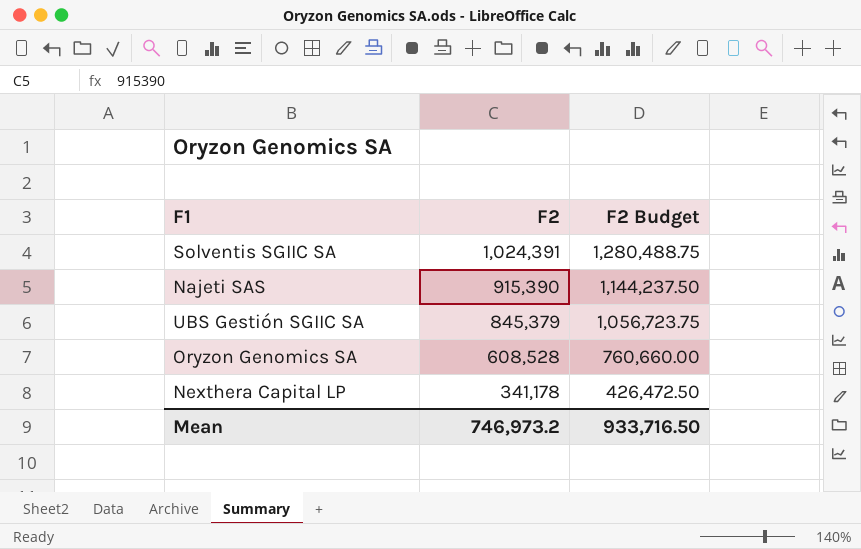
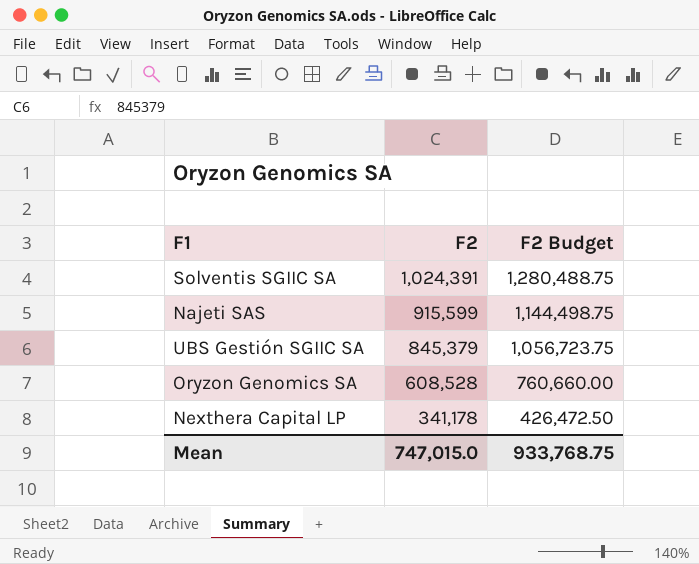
Najeti SAS | F2: 915,390 -> 915,599
Najeti SAS | F2 Budget: 1,144,237.50 -> 1,144,498.75
Mean | F2: 746,973.2 -> 747,015.0
Mean | F2 Budget: 933,716.50 -> 933,768.75

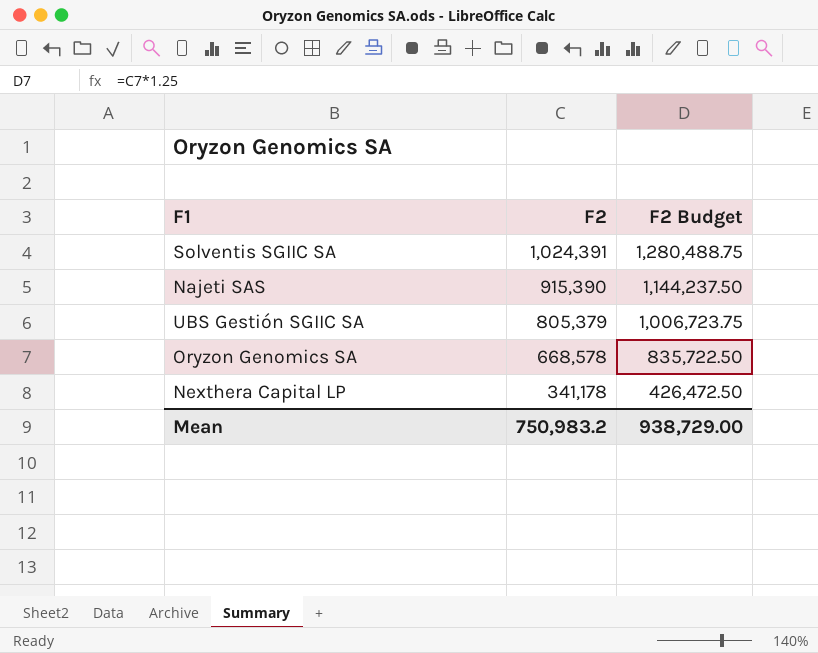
Najeti SAS | F2: 915,599 -> 915,390
Najeti SAS | F2 Budget: 1,144,498.75 -> 1,144,237.50
UBS Gestión SGIIC SA | F2: 845,379 -> 805,379
UBS Gestión SGIIC SA | F2 Budget: 1,056,723.75 -> 1,006,723.75
Oryzon Genomics SA | F2: 608,528 -> 668,578
Oryzon Genomics SA | F2 Budget: 760,660.00 -> 835,722.50
Mean | F2: 747,015.0 -> 750,983.2
Mean | F2 Budget: 933,768.75 -> 938,729.00

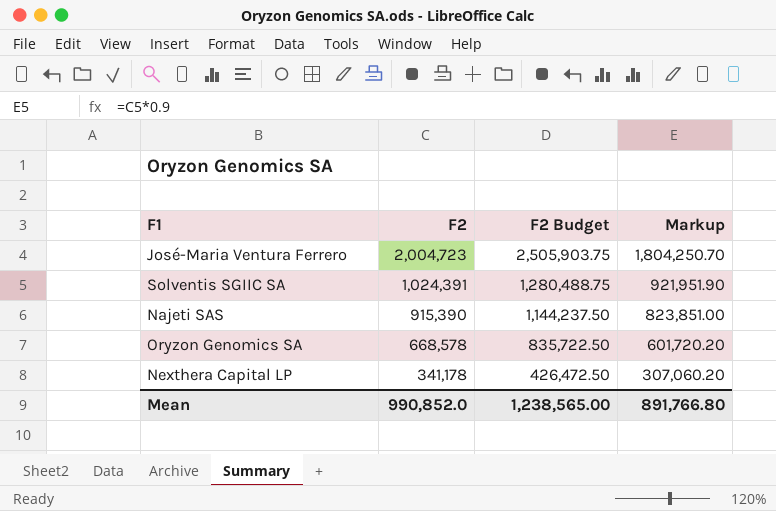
column Markup | formula: none -> [F2] * 0.9
row UBS Gestión SGIIC SA: 805,379 | 1,006,723.75 -> none
row José-Maria Ventura Ferrero: none -> 2,004,723 | 2,505,903.75 | 1,804,250.70
Mean | F2: 750,983.2 -> 990,852.0
Mean | F2 Budget: 938,729.00 -> 1,238,565.00

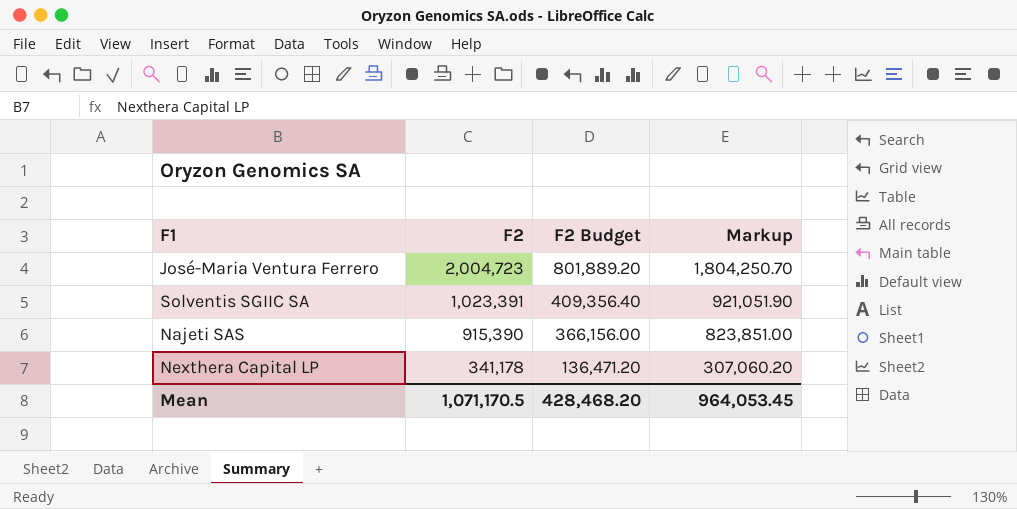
column F2 Budget | formula: [F2] * 1.25 -> [F2] * 0.4
row Oryzon Genomics SA: 668,578 | 835,722.50 | 601,720.20 -> none
Solventis SGIIC SA | F2: 1,024,391 -> 1,023,391
Solventis SGIIC SA | Markup: 921,951.90 -> 921,051.90
Mean | F2: 990,852.0 -> 1,071,170.5
Mean | F2 Budget: 1,238,565.00 -> 428,468.20
Mean | Markup: 891,766.80 -> 964,053.45

